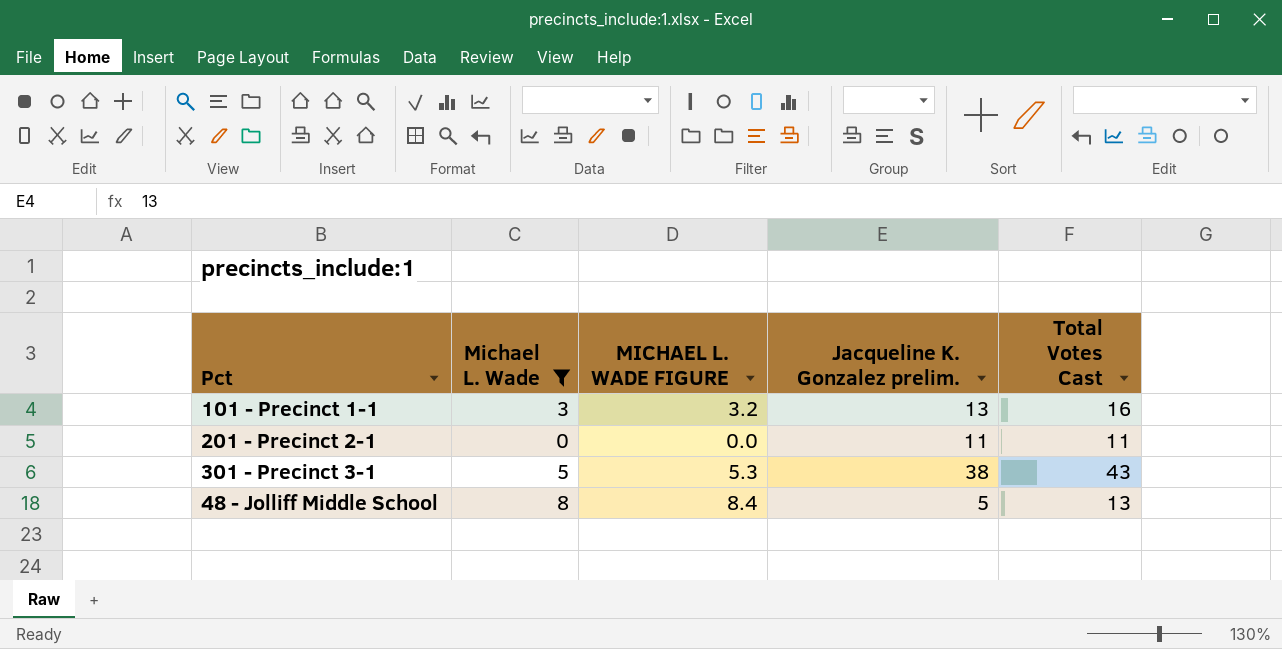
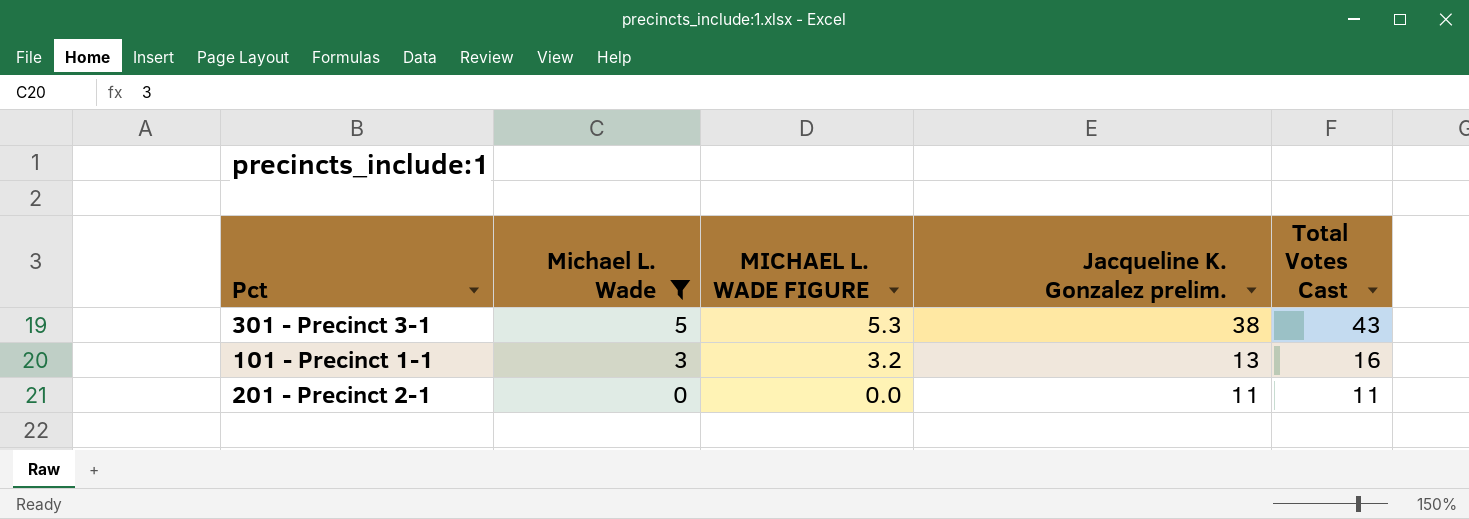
row order: none -> Michael L. Wade descending
row 48 - Jolliff Middle School: 8 | 8.4 | 5 | 13 -> none

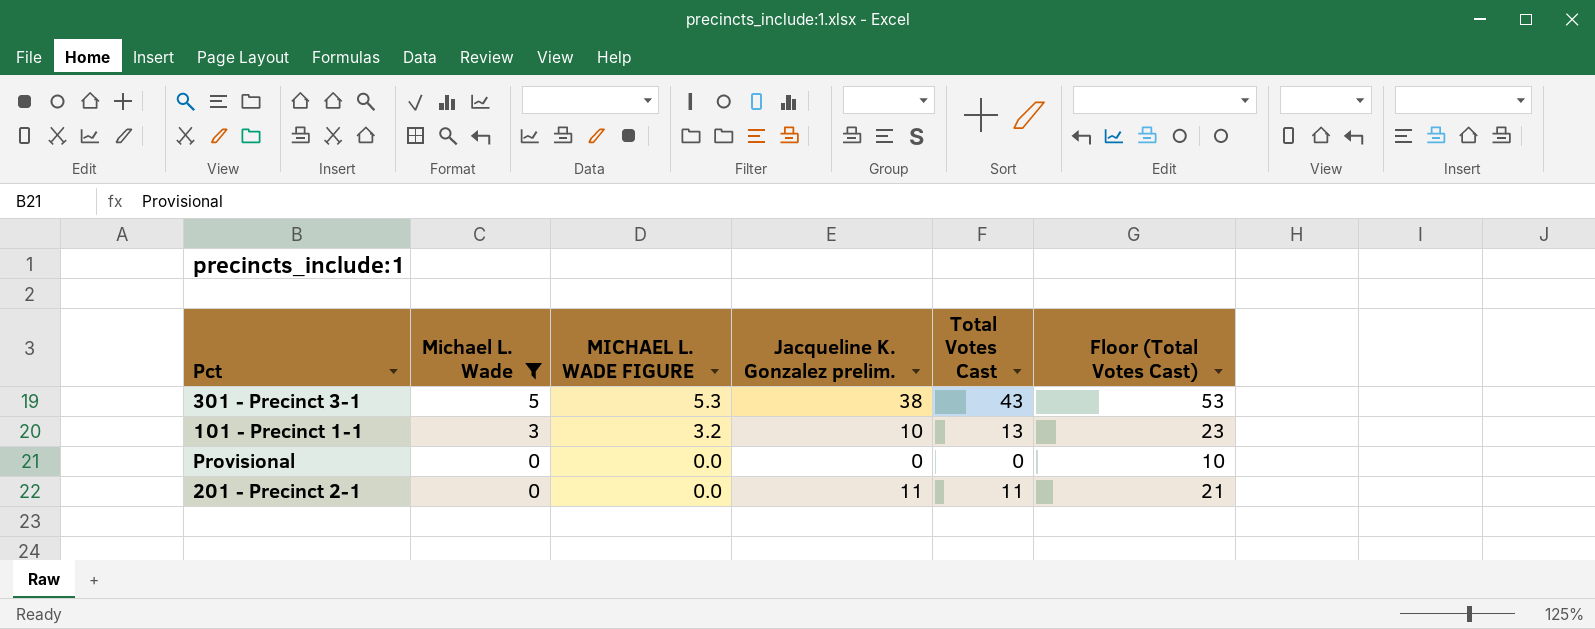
column Floor (Total Votes Cast) | formula: none -> [Total Votes Cast] + 10
101 - Precinct 1-1 | Jacqueline K. Gonzalez prelim.: 13 -> 10
101 - Precinct 1-1 | Total Votes Cast: 16 -> 13
row Provisional: none -> 0 | 0.0 | 0 | 0 | 10

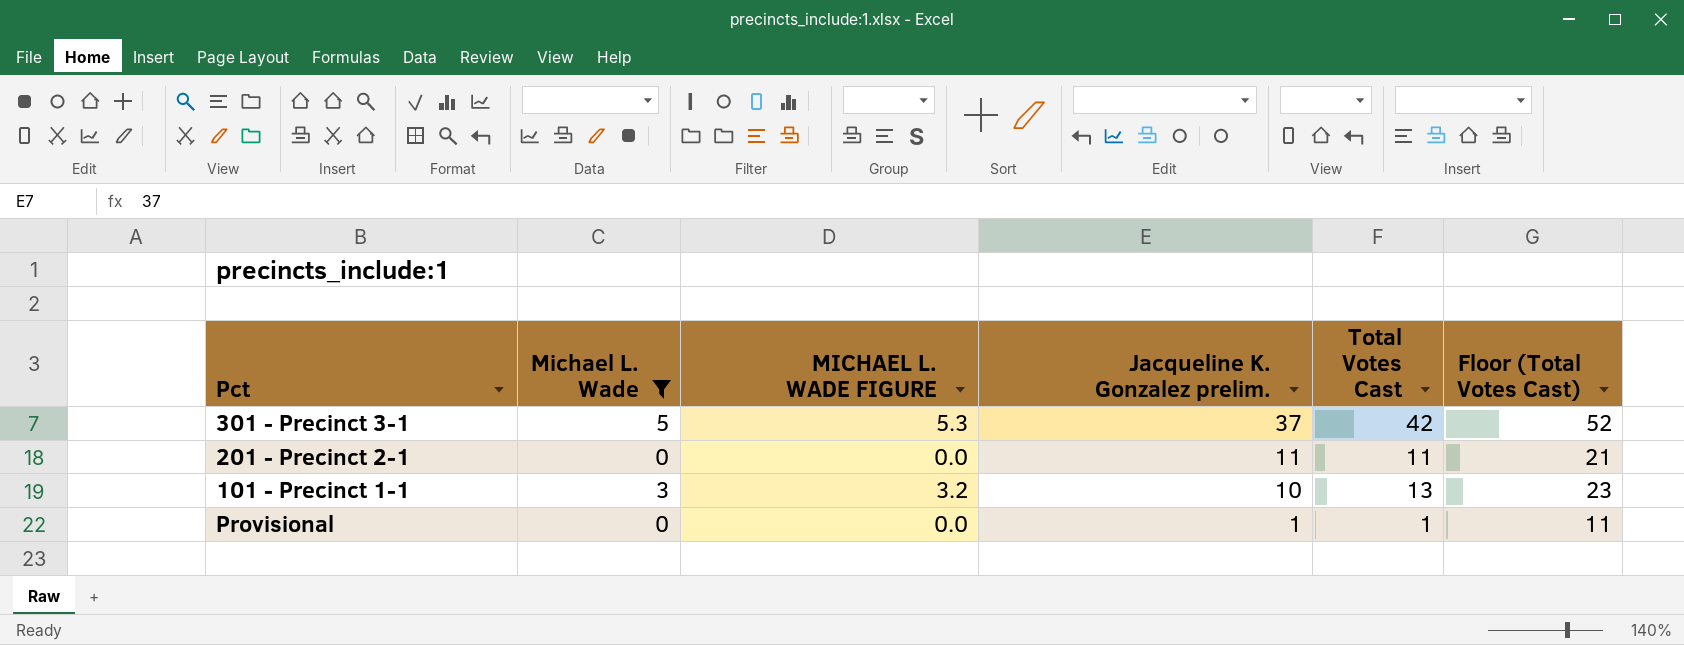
row order: Michael L. Wade descending -> Jacqueline K. Gonzalez prelim. descending
301 - Precinct 3-1 | Jacqueline K. Gonzalez prelim.: 38 -> 37
301 - Precinct 3-1 | Total Votes Cast: 43 -> 42
301 - Precinct 3-1 | Floor (Total Votes Cast): 53 -> 52
Provisional | Jacqueline K. Gonzalez prelim.: 0 -> 1
Provisional | Total Votes Cast: 0 -> 1
Provisional | Floor (Total Votes Cast): 10 -> 11

